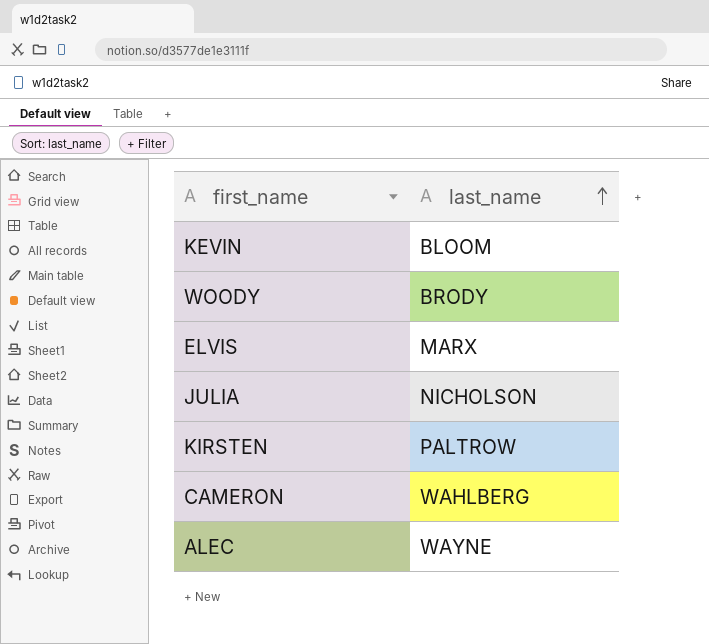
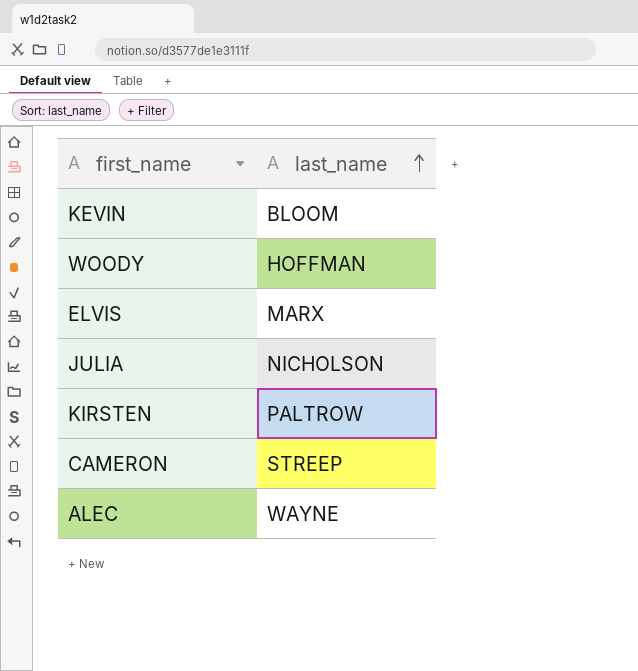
WOODY | last_name: BRODY -> HOFFMAN
CAMERON | last_name: WAHLBERG -> STREEP

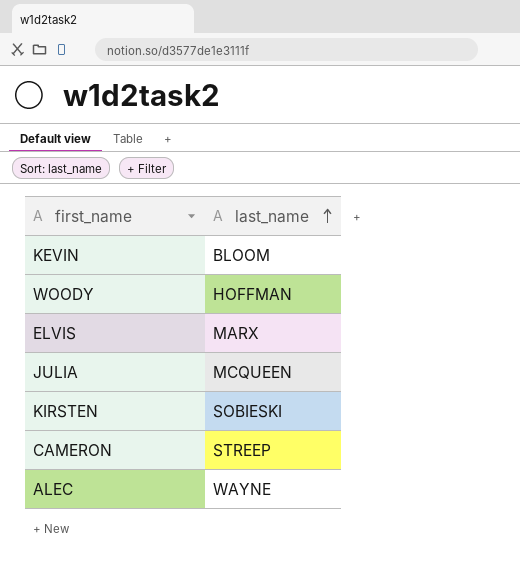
JULIA | last_name: NICHOLSON -> MCQUEEN
KIRSTEN | last_name: PALTROW -> SOBIESKI

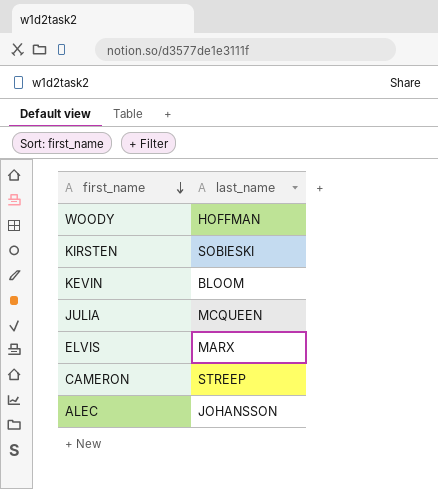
row order: last_name ascending -> first_name descending
ALEC | last_name: WAYNE -> JOHANSSON

